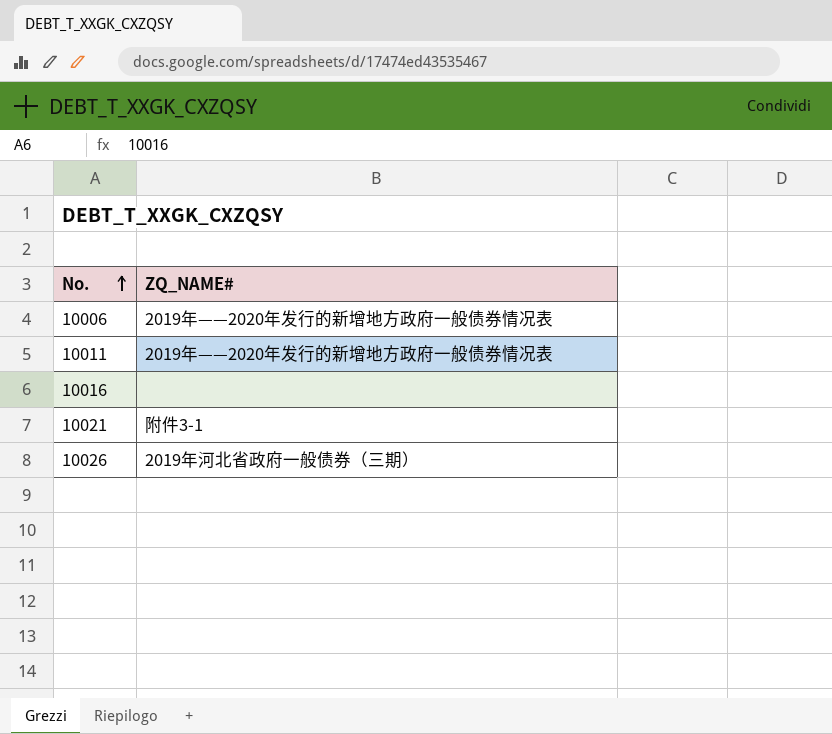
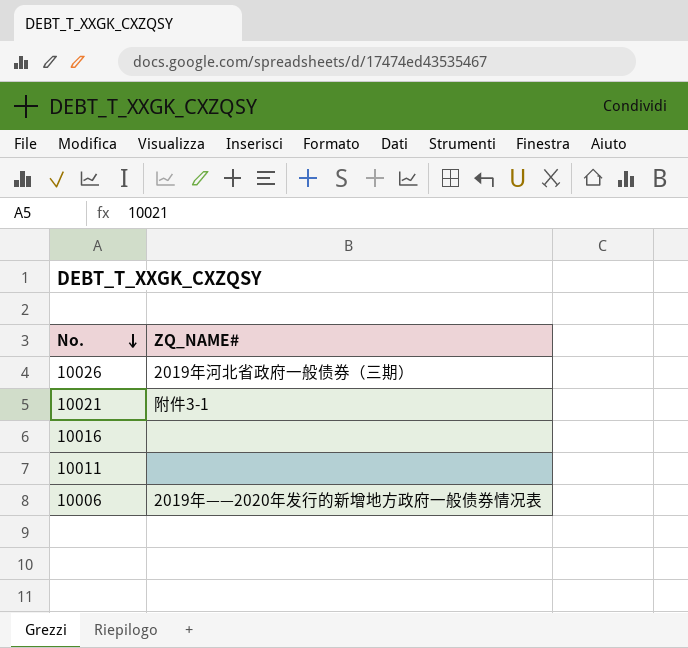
row order: No. ascending -> No. descending
10011 | ZQ_NAME#: 2019年——2020年发行的新增地方政府一般债券情况表 -> none

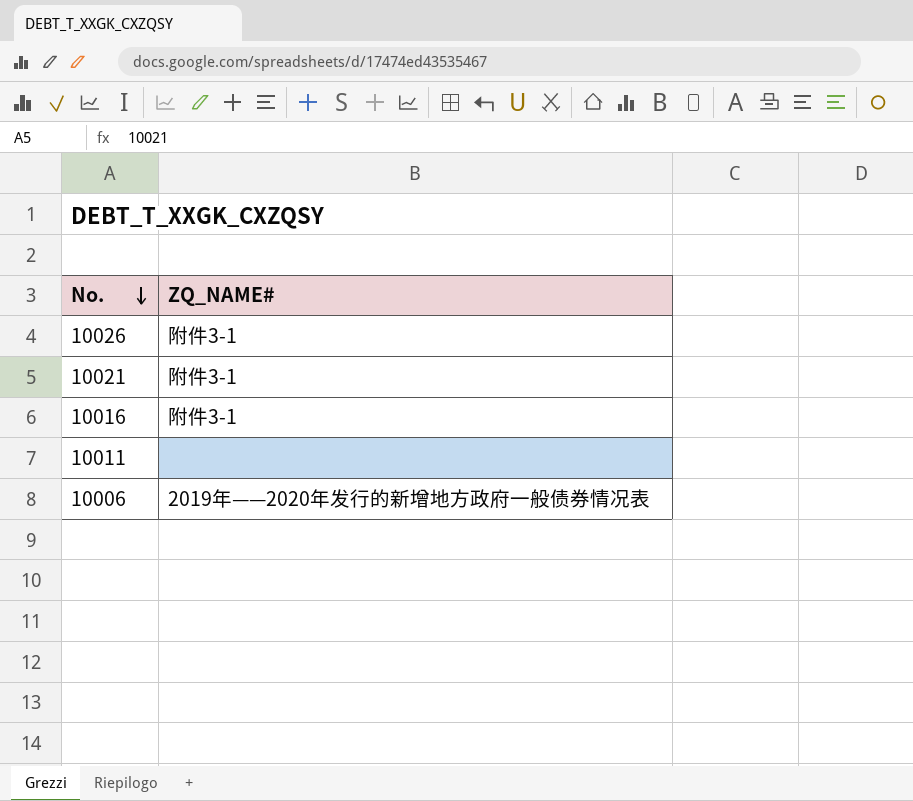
10026 | ZQ_NAME#: 2019年河北省政府一般债券（三期） -> 附件3-1
10016 | ZQ_NAME#: none -> 附件3-1

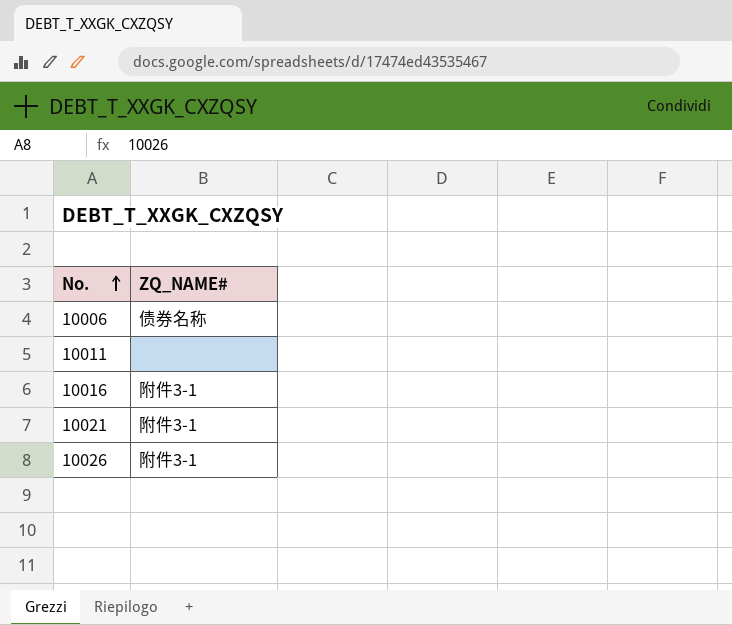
row order: No. descending -> No. ascending
10006 | ZQ_NAME#: 2019年——2020年发行的新增地方政府一般债券情况表 -> 债券名称

